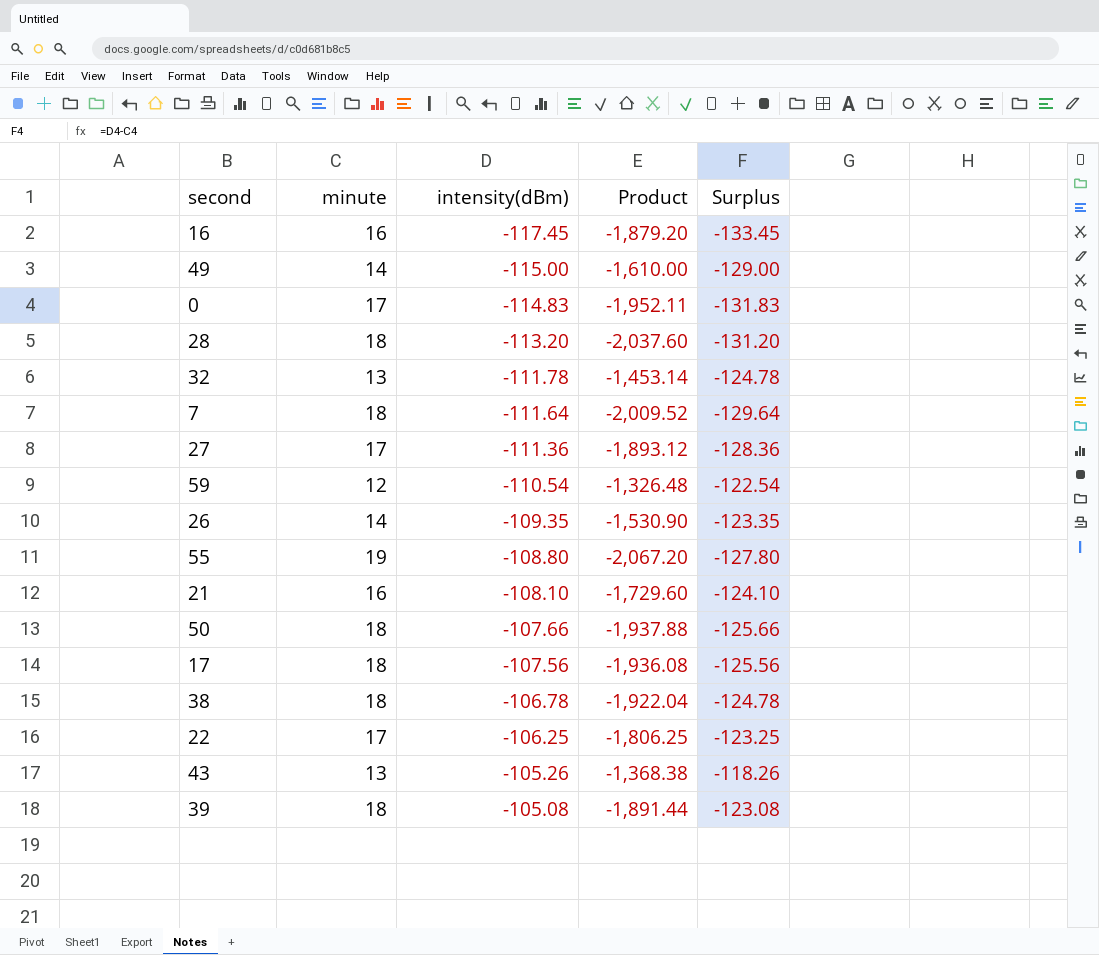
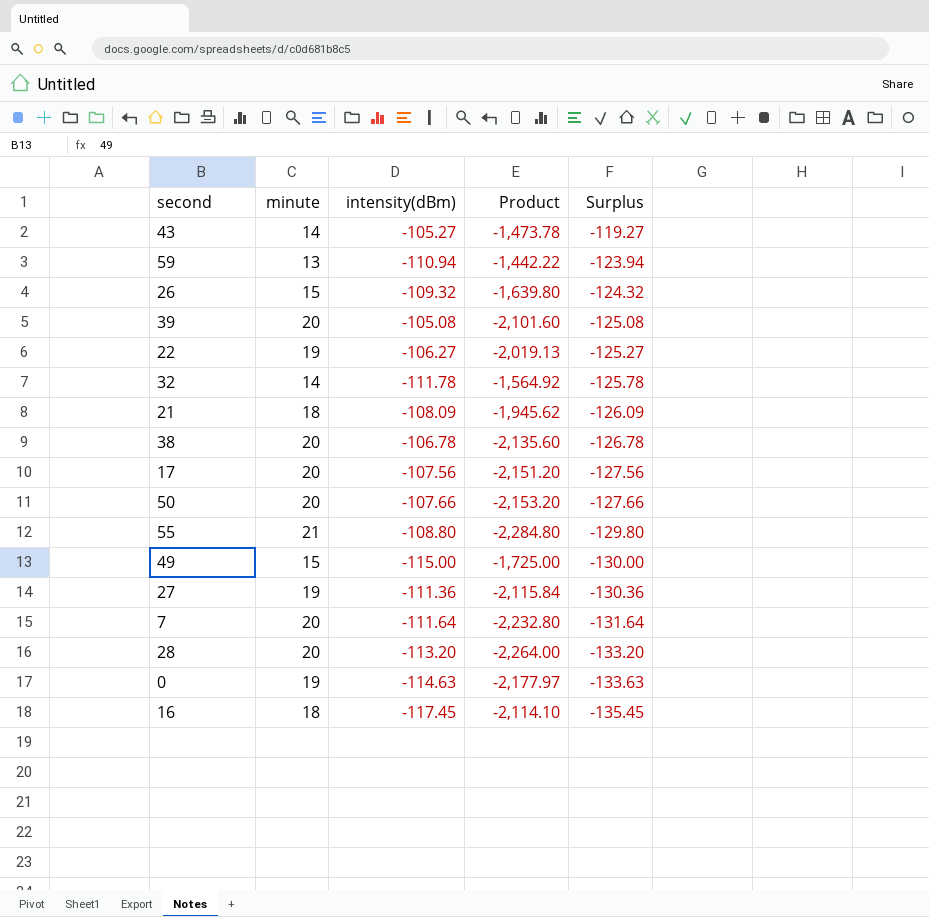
row order: intensity(dBm) ascending -> Surplus descending
43 | minute: 13 -> 14
43 | intensity(dBm): -105.26 -> -105.27
43 | Product: -1,368.38 -> -1,473.78
43 | Surplus: -118.26 -> -119.27
59 | minute: 12 -> 13
59 | intensity(dBm): -110.54 -> -110.94
59 | Product: -1,326.48 -> -1,442.22
59 | Surplus: -122.54 -> -123.94
26 | minute: 14 -> 15
26 | intensity(dBm): -109.35 -> -109.32
26 | Product: -1,530.90 -> -1,639.80
26 | Surplus: -123.35 -> -124.32
39 | minute: 18 -> 20
39 | Product: -1,891.44 -> -2,101.60
39 | Surplus: -123.08 -> -125.08
22 | minute: 17 -> 19
22 | intensity(dBm): -106.25 -> -106.27
22 | Product: -1,806.25 -> -2,019.13
22 | Surplus: -123.25 -> -125.27
32 | minute: 13 -> 14
32 | Product: -1,453.14 -> -1,564.92
32 | Surplus: -124.78 -> -125.78
21 | minute: 16 -> 18
21 | intensity(dBm): -108.10 -> -108.09
21 | Product: -1,729.60 -> -1,945.62
21 | Surplus: -124.10 -> -126.09
38 | minute: 18 -> 20
38 | Product: -1,922.04 -> -2,135.60
38 | Surplus: -124.78 -> -126.78
17 | minute: 18 -> 20
17 | Product: -1,936.08 -> -2,151.20
17 | Surplus: -125.56 -> -127.56
50 | minute: 18 -> 20
50 | Product: -1,937.88 -> -2,153.20
50 | Surplus: -125.66 -> -127.66
55 | minute: 19 -> 21
55 | Product: -2,067.20 -> -2,284.80
55 | Surplus: -127.80 -> -129.80
49 | minute: 14 -> 15
49 | Product: -1,610.00 -> -1,725.00
49 | Surplus: -129.00 -> -130.00
27 | minute: 17 -> 19
27 | Product: -1,893.12 -> -2,115.84
27 | Surplus: -128.36 -> -130.36
7 | minute: 18 -> 20
7 | Product: -2,009.52 -> -2,232.80
7 | Surplus: -129.64 -> -131.64
28 | minute: 18 -> 20
28 | Product: -2,037.60 -> -2,264.00
28 | Surplus: -131.20 -> -133.20
0 | minute: 17 -> 19
0 | intensity(dBm): -114.83 -> -114.63
0 | Product: -1,952.11 -> -2,177.97
0 | Surplus: -131.83 -> -133.63
16 | minute: 16 -> 18
16 | Product: -1,879.20 -> -2,114.10
16 | Surplus: -133.45 -> -135.45

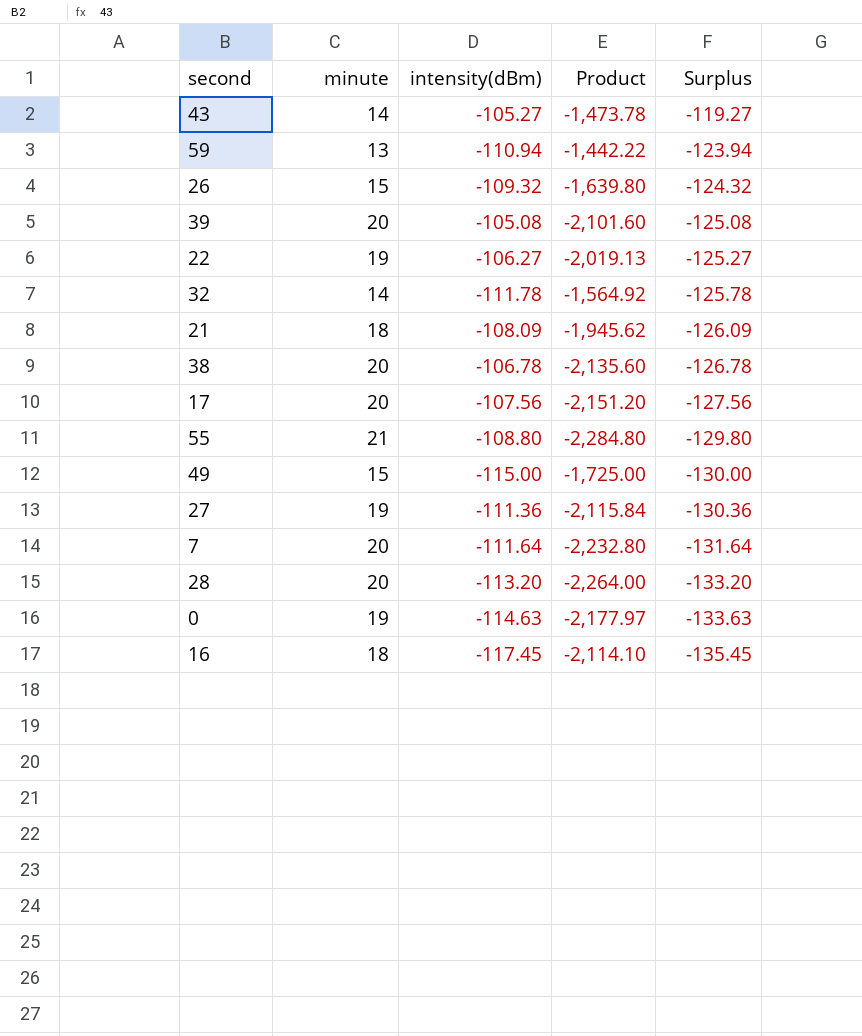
row 50: 20 | -107.66 | -2,153.20 | -127.66 -> none

